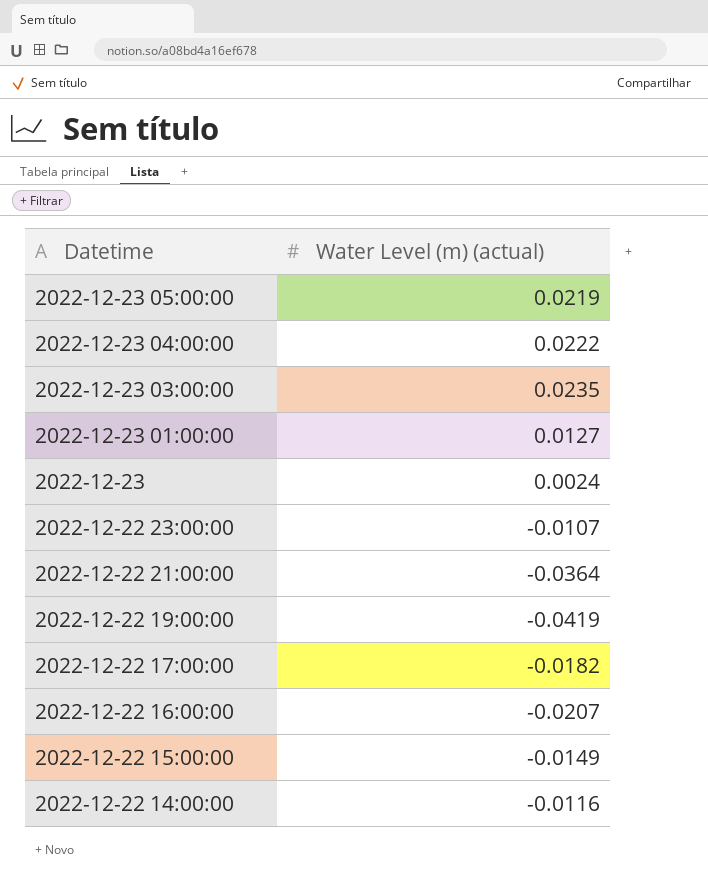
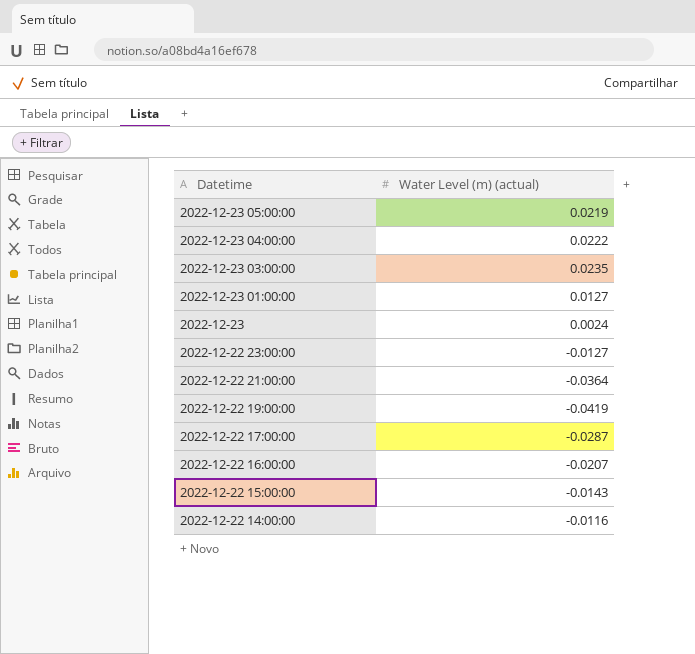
2022-12-22 23:00:00 | Water Level (m) (actual): -0.0107 -> -0.0127
2022-12-22 17:00:00 | Water Level (m) (actual): -0.0182 -> -0.0287
2022-12-22 15:00:00 | Water Level (m) (actual): -0.0149 -> -0.0143

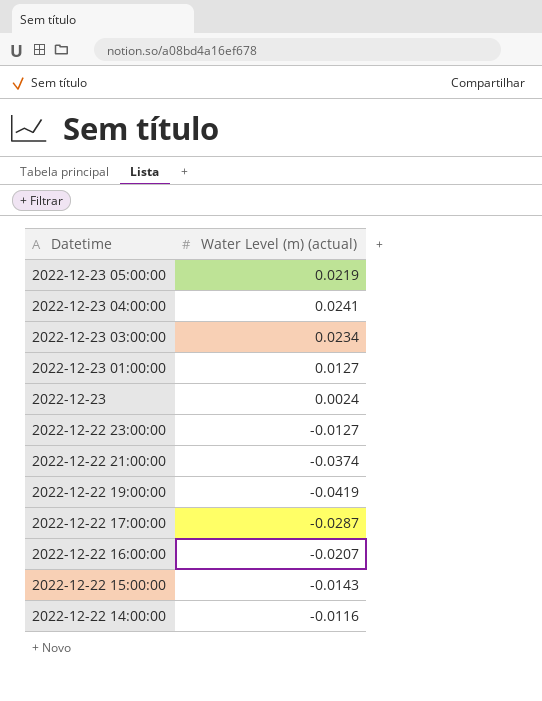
2022-12-23 04:00:00 | Water Level (m) (actual): 0.0222 -> 0.0241
2022-12-23 03:00:00 | Water Level (m) (actual): 0.0235 -> 0.0234
2022-12-22 21:00:00 | Water Level (m) (actual): -0.0364 -> -0.0374

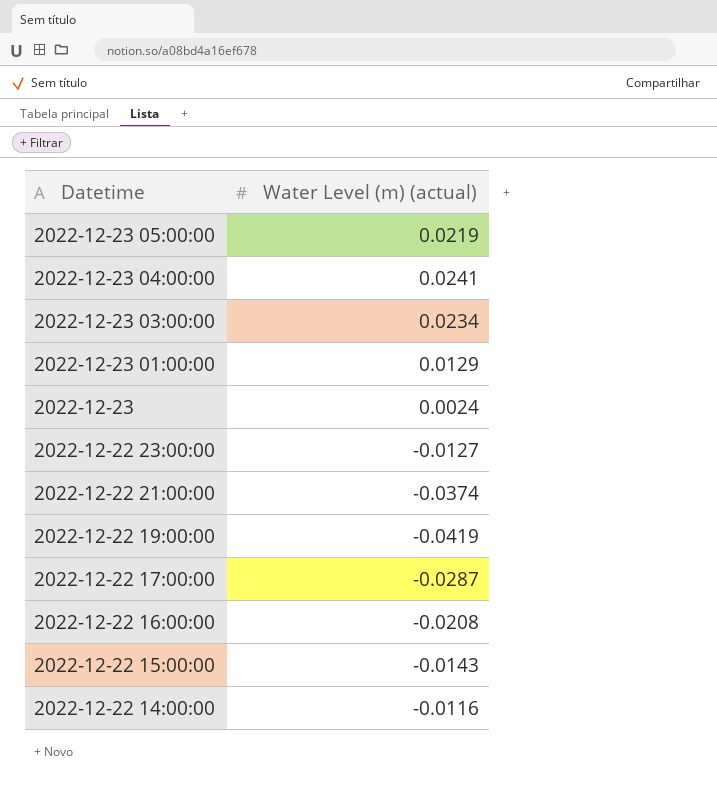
2022-12-23 01:00:00 | Water Level (m) (actual): 0.0127 -> 0.0129
2022-12-22 16:00:00 | Water Level (m) (actual): -0.0207 -> -0.0208

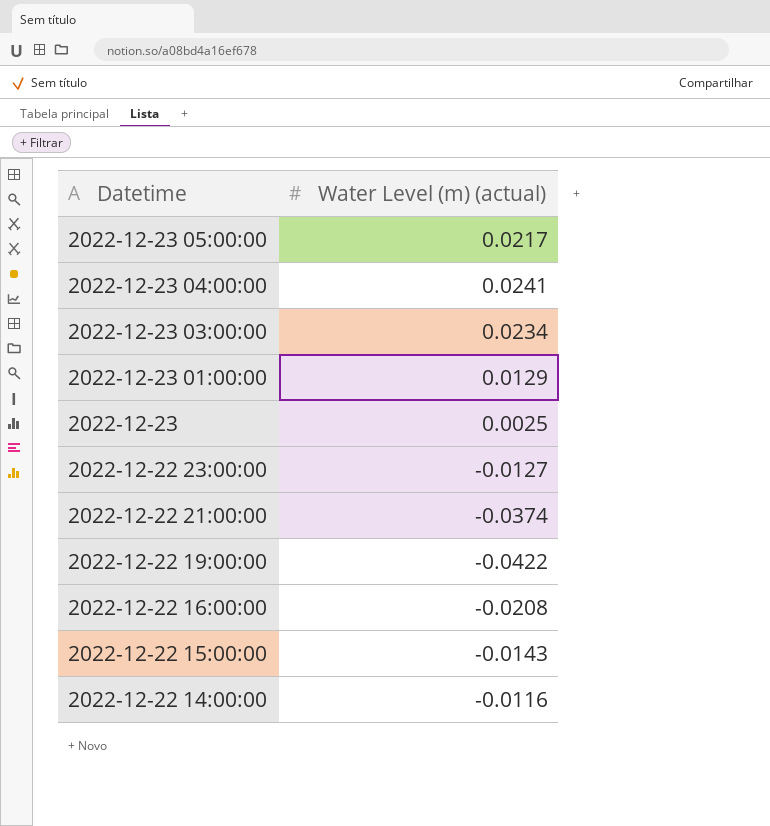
row 2022-12-22 17:00:00: -0.0287 -> none
2022-12-23 05:00:00 | Water Level (m) (actual): 0.0219 -> 0.0217
2022-12-23 | Water Level (m) (actual): 0.0024 -> 0.0025
2022-12-22 19:00:00 | Water Level (m) (actual): -0.0419 -> -0.0422

